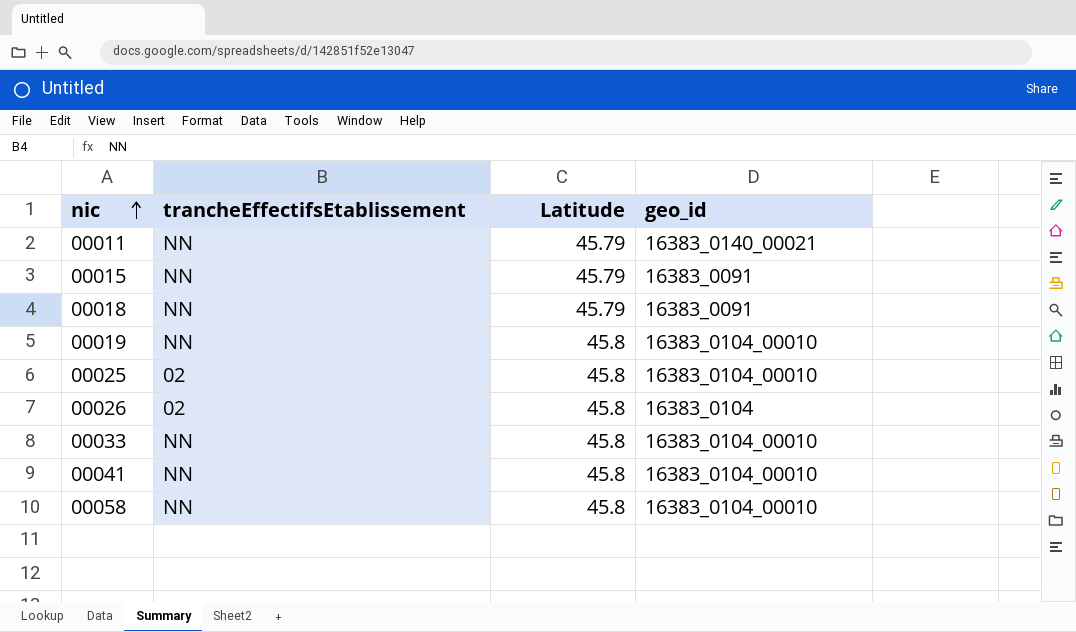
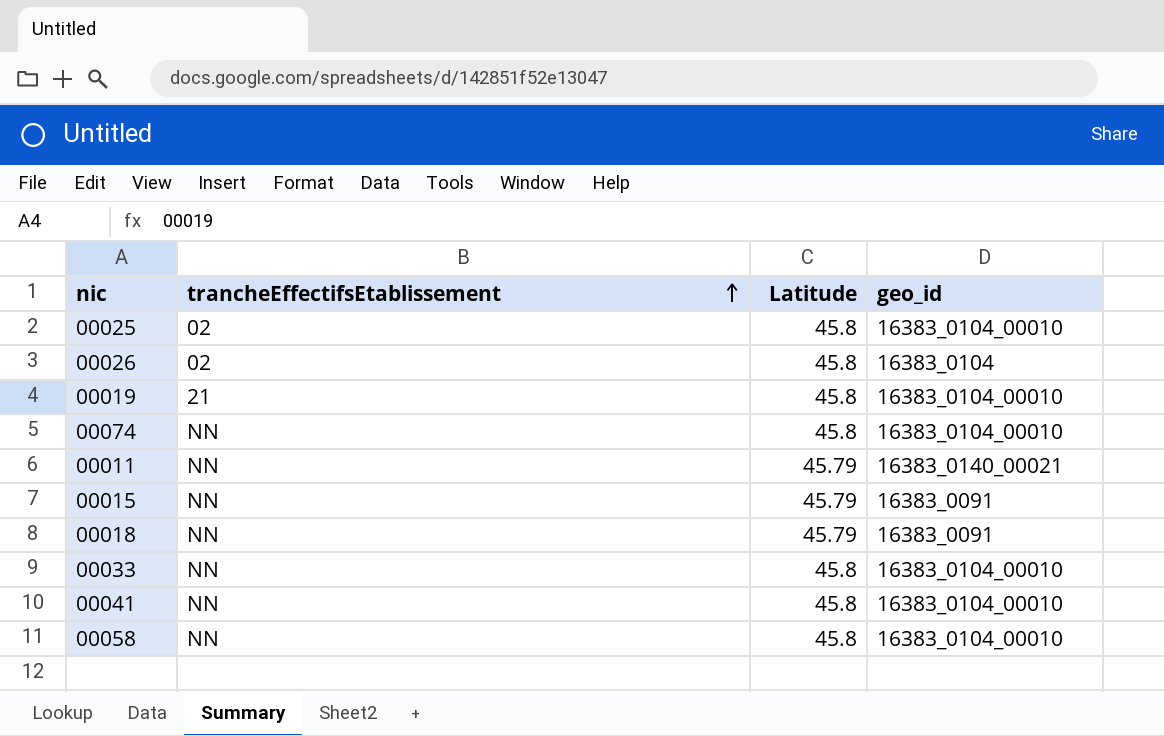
row order: nic ascending -> trancheEffectifsEtablissement ascending
00019 | trancheEffectifsEtablissement: NN -> 21
row 00074: none -> NN | 45.8 | 16383_0104_00010

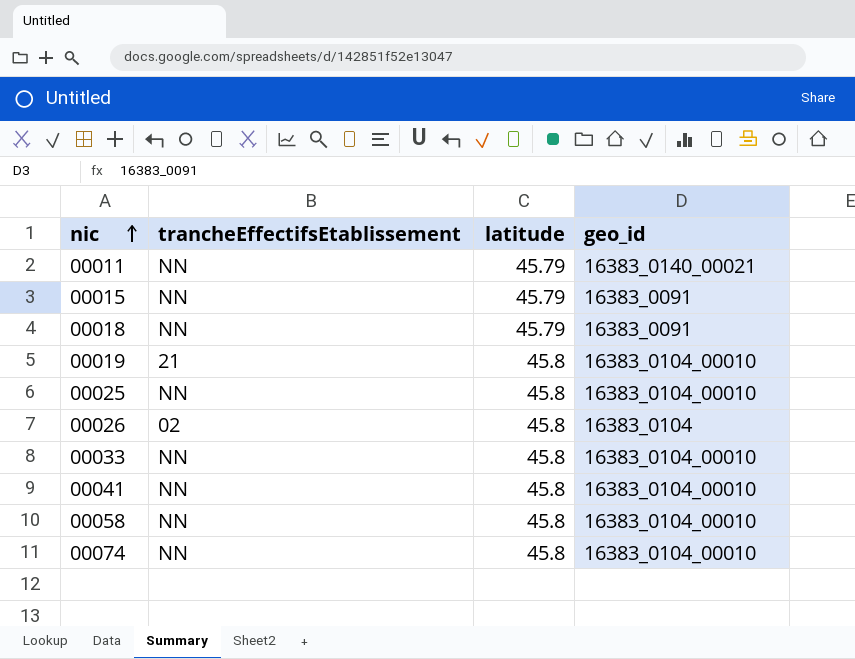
row order: trancheEffectifsEtablissement ascending -> nic ascending
column name: Latitude -> latitude
00025 | trancheEffectifsEtablissement: 02 -> NN

